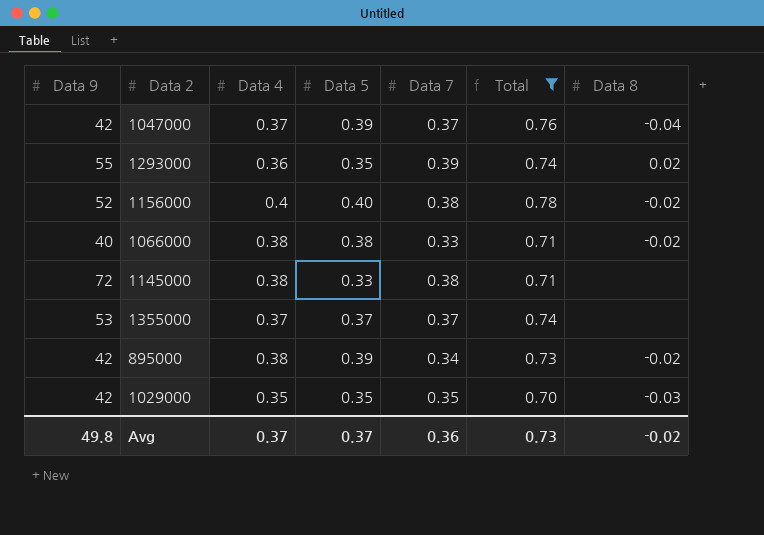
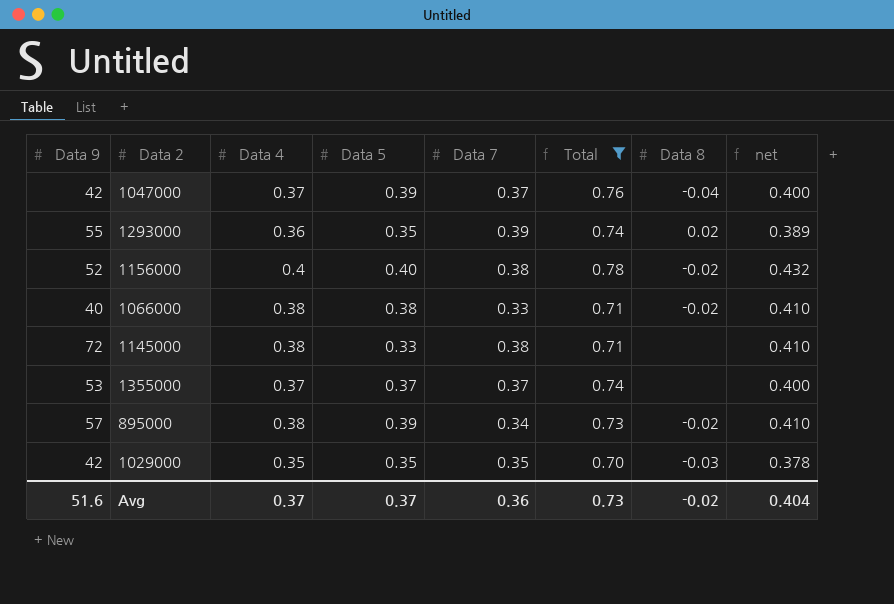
column net | formula: none -> [Data 4] * 1.08
895000 | Data 9: 42 -> 57
Avg | Data 9: 49.8 -> 51.6

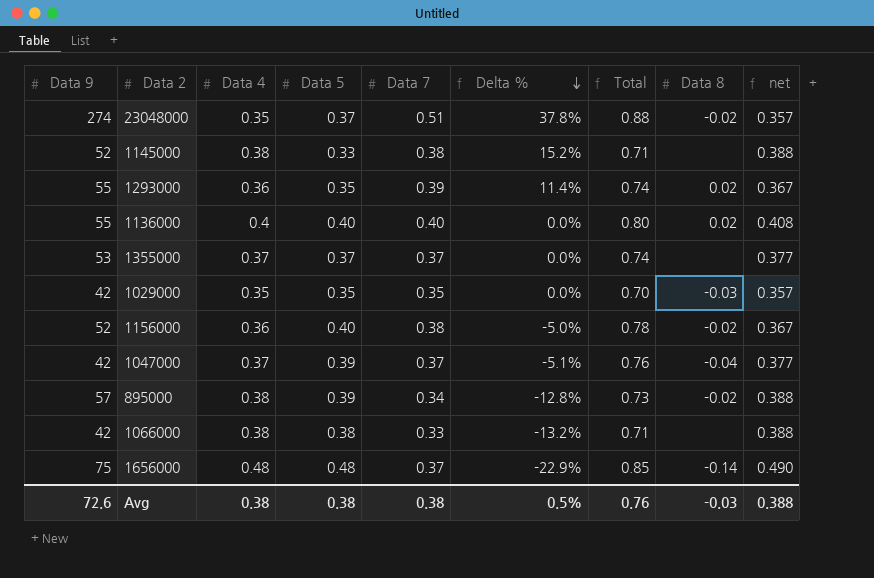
filter: Total <= 0.78 -> none
row order: none -> Delta % descending
column Delta % | formula: none -> ([Data 7] - [Data 5]) / [Data 5]
column net | formula: [Data 4] * 1.08 -> [Data 4] * 1.02
1145000 | Data 9: 72 -> 52
1156000 | Data 4: 0.4 -> 0.36
1066000 | Data 9: 40 -> 42
1066000 | Data 8: -0.02 -> none
Avg | Data 9: 51.6 -> 72.6
Avg | Data 4: 0.37 -> 0.38
Avg | Data 5: 0.37 -> 0.38
Avg | Data 7: 0.36 -> 0.38
Avg | Total: 0.73 -> 0.76
Avg | Data 8: -0.02 -> -0.03
Avg | net: 0.404 -> 0.388

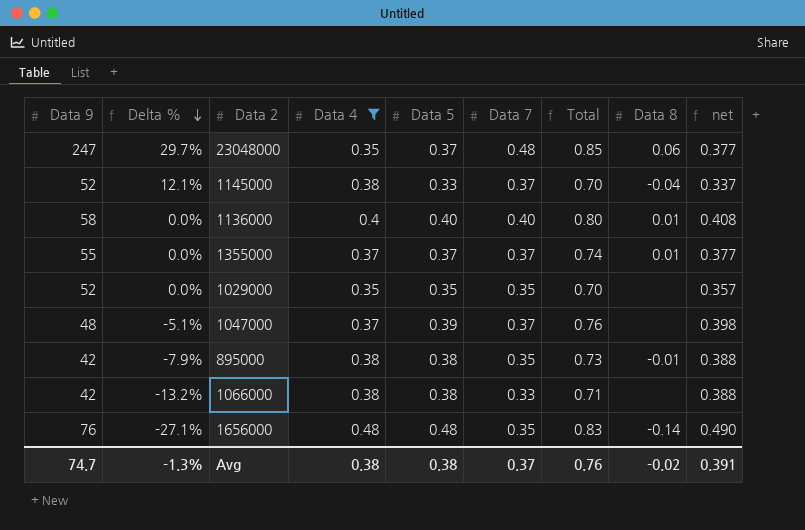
filter: none -> Data 4 != 0.36
column Delta % | position: 6 -> 2
column net | formula: [Data 4] * 1.02 -> [Data 5] * 1.02
23048000 | Data 9: 274 -> 247
23048000 | Delta %: 37.8% -> 29.7%
23048000 | Data 7: 0.51 -> 0.48
23048000 | Total: 0.88 -> 0.85
23048000 | Data 8: -0.02 -> 0.06
1145000 | Delta %: 15.2% -> 12.1%
1145000 | Data 7: 0.38 -> 0.37
1145000 | Total: 0.71 -> 0.70
1145000 | Data 8: none -> -0.04
1136000 | Data 9: 55 -> 58
1136000 | Data 8: 0.02 -> 0.01
1355000 | Data 9: 53 -> 55
1355000 | Data 8: none -> 0.01
1029000 | Data 9: 42 -> 52
1029000 | Data 8: -0.03 -> none
1047000 | Data 9: 42 -> 48
1047000 | Data 8: -0.04 -> none
895000 | Data 9: 57 -> 42
895000 | Delta %: -12.8% -> -7.9%
895000 | Data 5: 0.39 -> 0.38
895000 | Data 7: 0.34 -> 0.35
895000 | Data 8: -0.02 -> -0.01
1656000 | Data 9: 75 -> 76
1656000 | Delta %: -22.9% -> -27.1%
1656000 | Data 7: 0.37 -> 0.35
1656000 | Total: 0.85 -> 0.83
Avg | Data 9: 72.6 -> 74.7
Avg | Delta %: 0.5% -> -1.3%
Avg | Data 7: 0.38 -> 0.37
Avg | Data 8: -0.03 -> -0.02
Avg | net: 0.388 -> 0.391

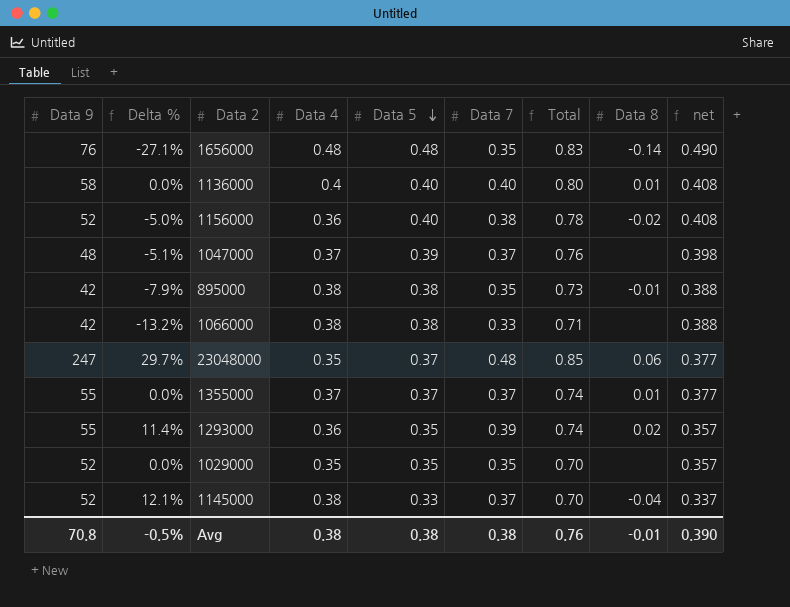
filter: Data 4 != 0.36 -> none
row order: Delta % descending -> Data 5 descending
Avg | Data 9: 74.7 -> 70.8
Avg | Delta %: -1.3% -> -0.5%
Avg | Data 7: 0.37 -> 0.38
Avg | Data 8: -0.02 -> -0.01
Avg | net: 0.391 -> 0.390

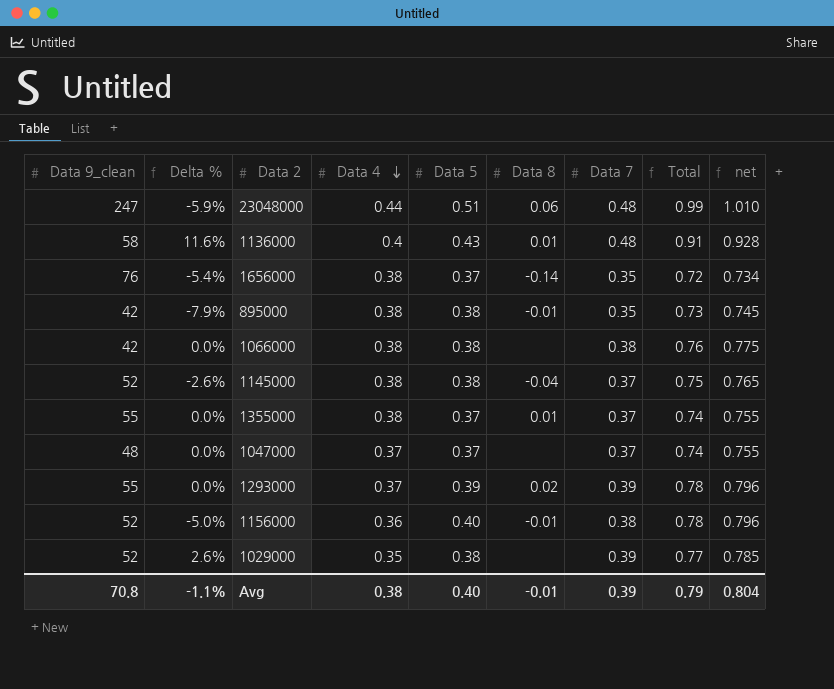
row order: Data 5 descending -> Data 4 descending
column name: Data 9 -> Data 9_clean
column Data 8 | position: 8 -> 6
column net | formula: [Data 5] * 1.02 -> [Total] * 1.02
23048000 | Delta %: 29.7% -> -5.9%
23048000 | Data 4: 0.35 -> 0.44
23048000 | Data 5: 0.37 -> 0.51
23048000 | Total: 0.85 -> 0.99
1136000 | Delta %: 0.0% -> 11.6%
1136000 | Data 5: 0.40 -> 0.43
1136000 | Data 7: 0.40 -> 0.48
1136000 | Total: 0.80 -> 0.91
1656000 | Delta %: -27.1% -> -5.4%
1656000 | Data 4: 0.48 -> 0.38
1656000 | Data 5: 0.48 -> 0.37
1656000 | Total: 0.83 -> 0.72
1066000 | Delta %: -13.2% -> 0.0%
1066000 | Data 7: 0.33 -> 0.38
1066000 | Total: 0.71 -> 0.76
1145000 | Delta %: 12.1% -> -2.6%
1145000 | Data 5: 0.33 -> 0.38
1145000 | Total: 0.70 -> 0.75
1355000 | Data 4: 0.37 -> 0.38
1047000 | Delta %: -5.1% -> 0.0%
1047000 | Data 5: 0.39 -> 0.37
1047000 | Total: 0.76 -> 0.74
1293000 | Delta %: 11.4% -> 0.0%
1293000 | Data 4: 0.36 -> 0.37
1293000 | Data 5: 0.35 -> 0.39
1293000 | Total: 0.74 -> 0.78
1156000 | Data 8: -0.02 -> -0.01
1029000 | Delta %: 0.0% -> 2.6%
1029000 | Data 5: 0.35 -> 0.38
1029000 | Data 7: 0.35 -> 0.39
1029000 | Total: 0.70 -> 0.77
Avg | Delta %: -0.5% -> -1.1%
Avg | Data 5: 0.38 -> 0.40
Avg | Data 7: 0.38 -> 0.39
Avg | Total: 0.76 -> 0.79
Avg | net: 0.390 -> 0.804

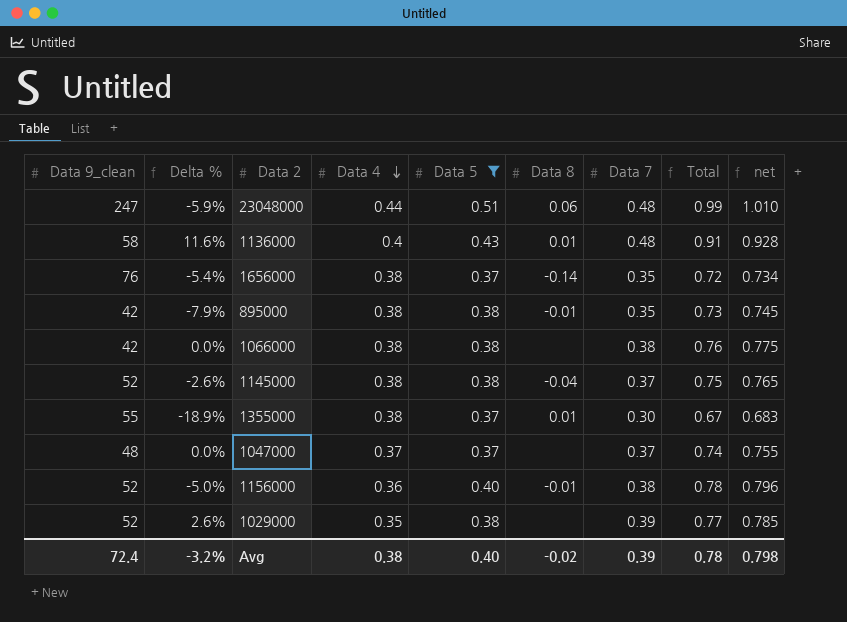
filter: none -> Data 5 != 0.39
1355000 | Delta %: 0.0% -> -18.9%
1355000 | Data 7: 0.37 -> 0.30
1355000 | Total: 0.74 -> 0.67
1355000 | net: 0.755 -> 0.683
Avg | Data 9_clean: 70.8 -> 72.4
Avg | Delta %: -1.1% -> -3.2%
Avg | Data 8: -0.01 -> -0.02
Avg | Total: 0.79 -> 0.78
Avg | net: 0.804 -> 0.798

